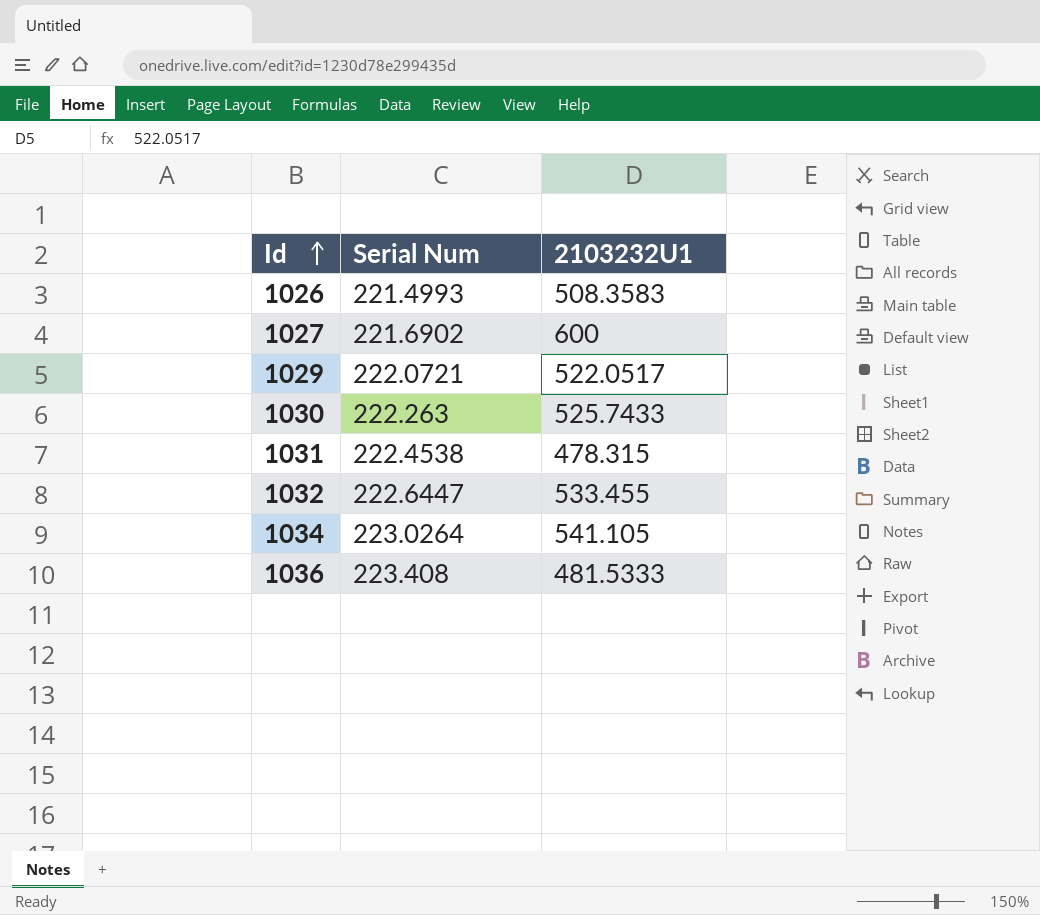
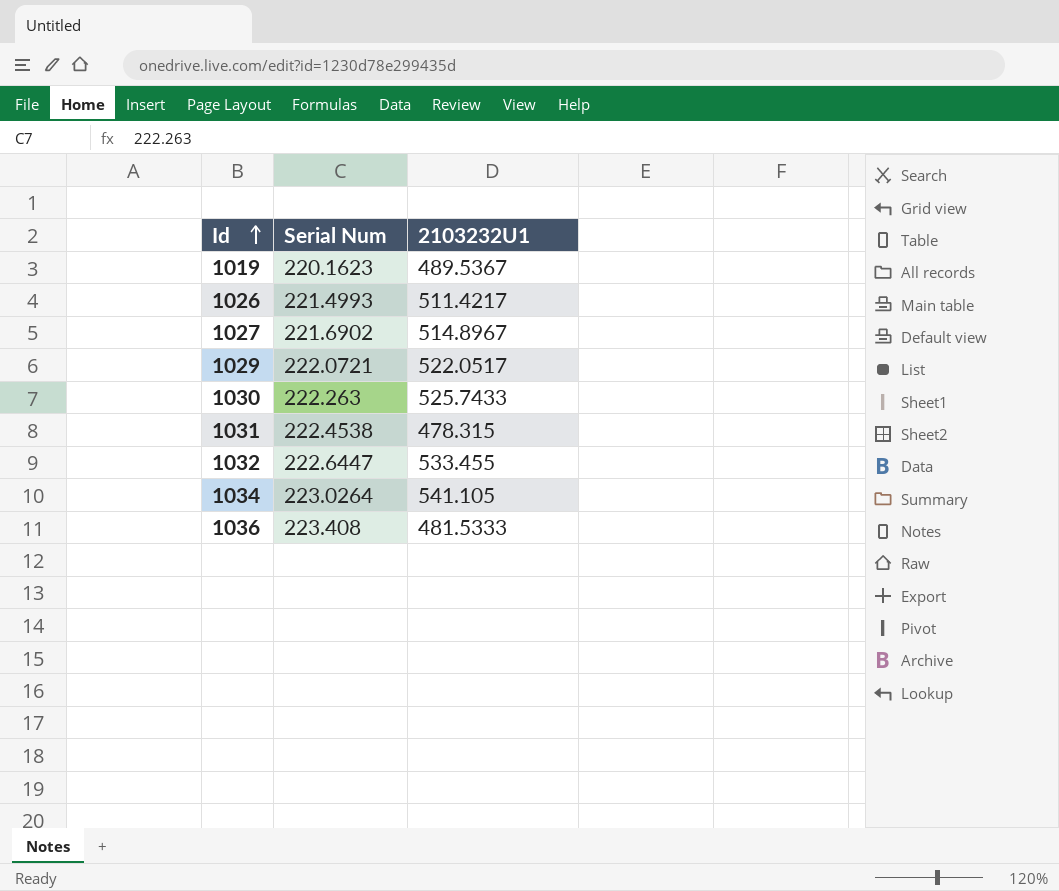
row 1019: none -> 220.1623 | 489.5367
1026 | 2103232U1: 508.3583 -> 511.4217
1027 | 2103232U1: 600 -> 514.8967

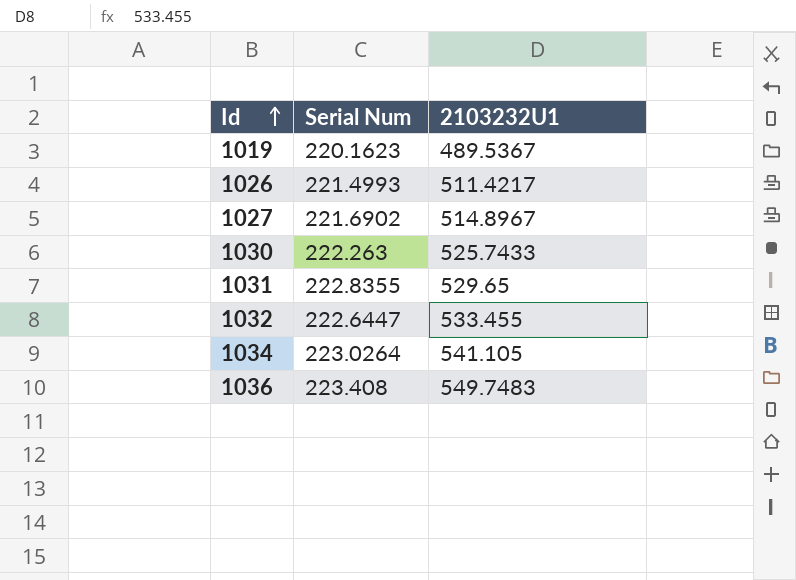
row 1029: 222.0721 | 522.0517 -> none
1031 | Serial Num: 222.4538 -> 222.8355
1031 | 2103232U1: 478.315 -> 529.65
1036 | 2103232U1: 481.5333 -> 549.7483

